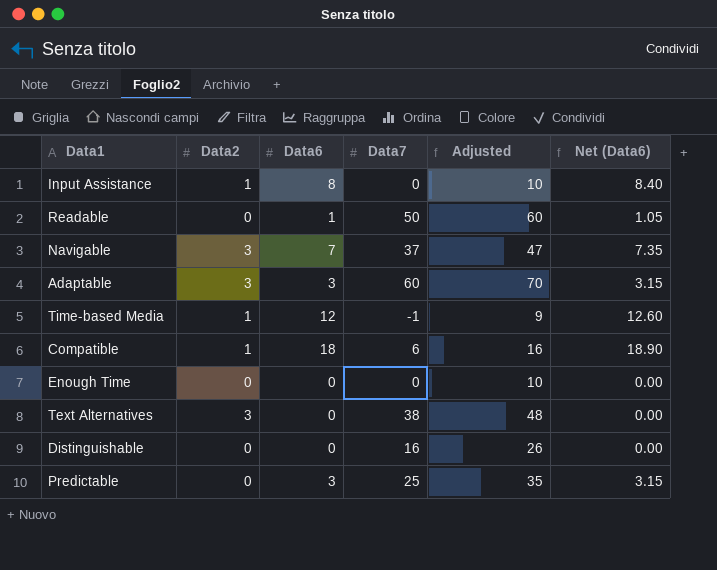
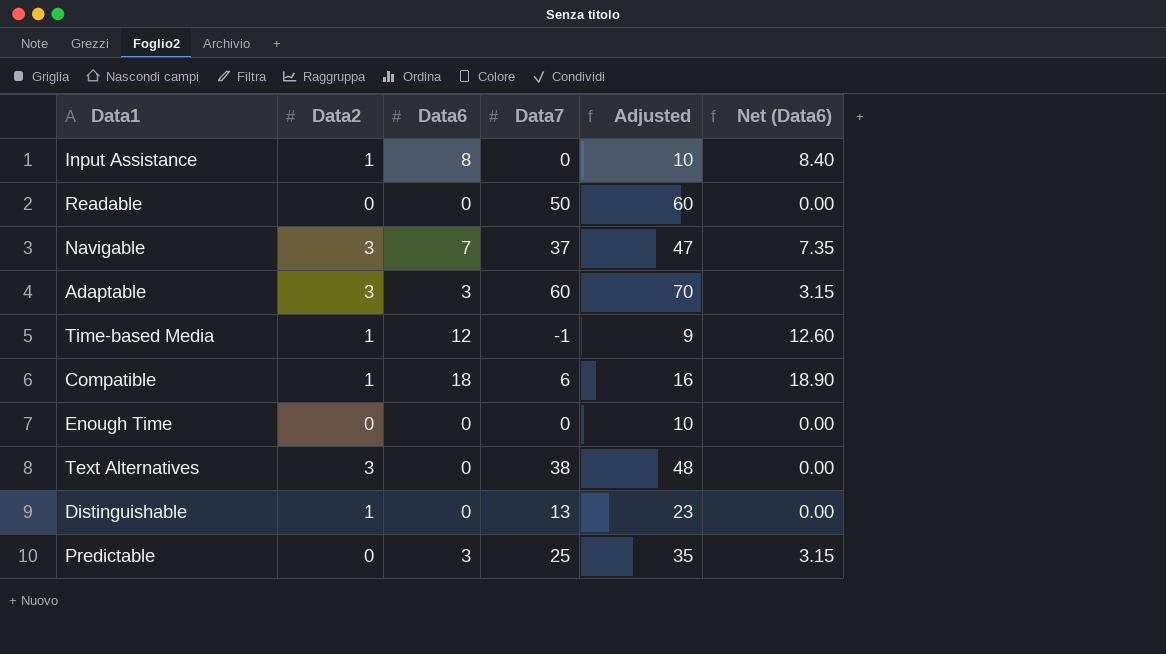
Readable | Data6: 1 -> 0
Readable | Net (Data6): 1.05 -> 0.00
Distinguishable | Data2: 0 -> 1
Distinguishable | Data7: 16 -> 13
Distinguishable | Adjusted: 26 -> 23

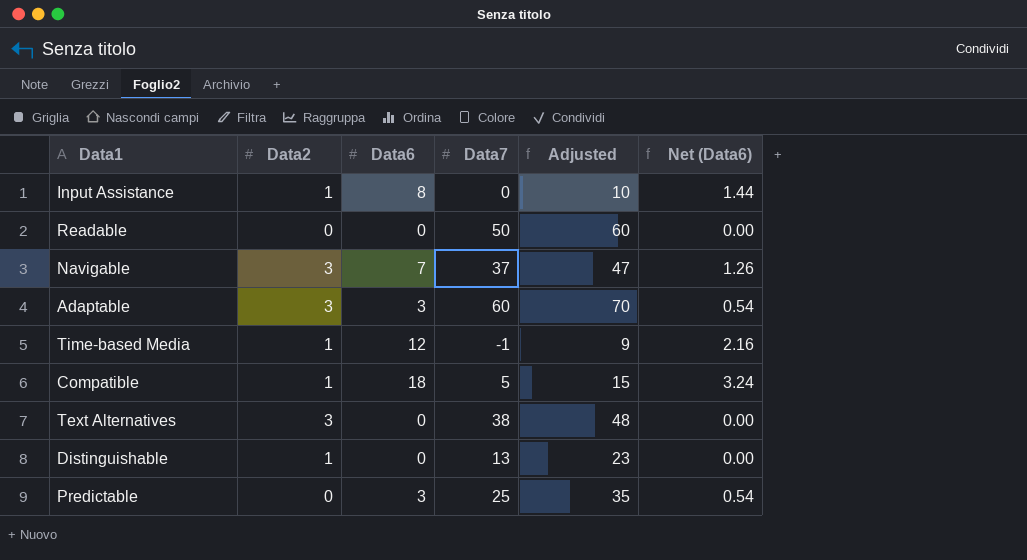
column Net (Data6) | formula: [Data6] * 1.05 -> [Data6] * 0.18
row Enough Time: 0 | 0 | 0 | 10 | 0.00 -> none
Compatible | Data7: 6 -> 5
Compatible | Adjusted: 16 -> 15

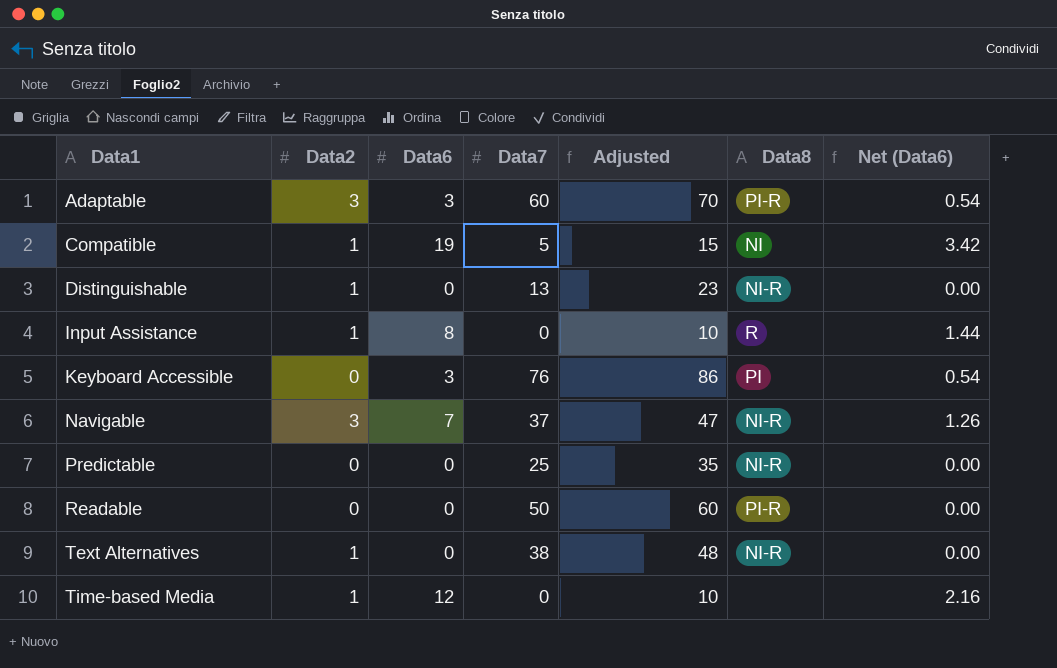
row order: none -> Data1 ascending
column Data8 | position: none -> 6
Compatible | Data6: 18 -> 19
Compatible | Net (Data6): 3.24 -> 3.42
row Keyboard Accessible: none -> 0 | 3 | 76 | 86 | PI | 0.54
Predictable | Data6: 3 -> 0
Predictable | Net (Data6): 0.54 -> 0.00
Text Alternatives | Data2: 3 -> 1
Time-based Media | Data7: -1 -> 0
Time-based Media | Adjusted: 9 -> 10

